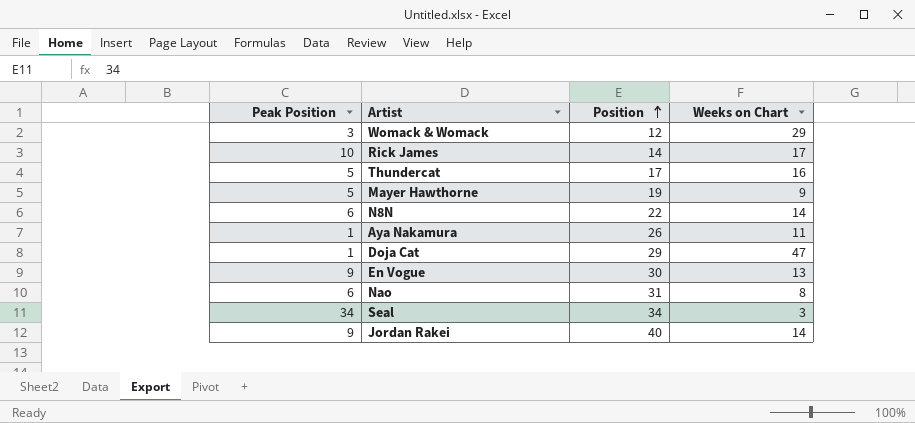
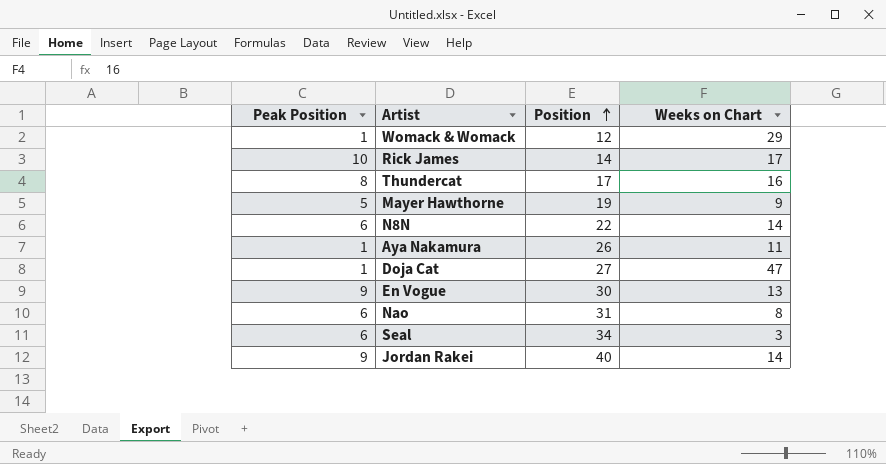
Womack & Womack | Peak Position: 3 -> 1
Thundercat | Peak Position: 5 -> 8
Doja Cat | Position: 29 -> 27
Seal | Peak Position: 34 -> 6

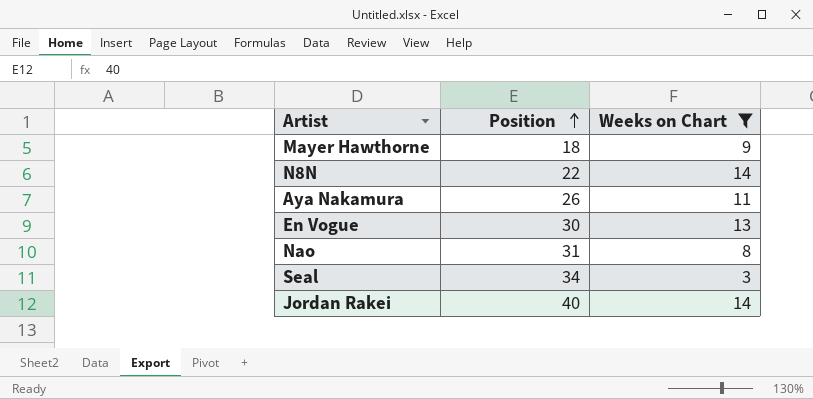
filter: none -> Weeks on Chart <= 14
column Peak Position | position: 1 -> none
Mayer Hawthorne | Position: 19 -> 18

